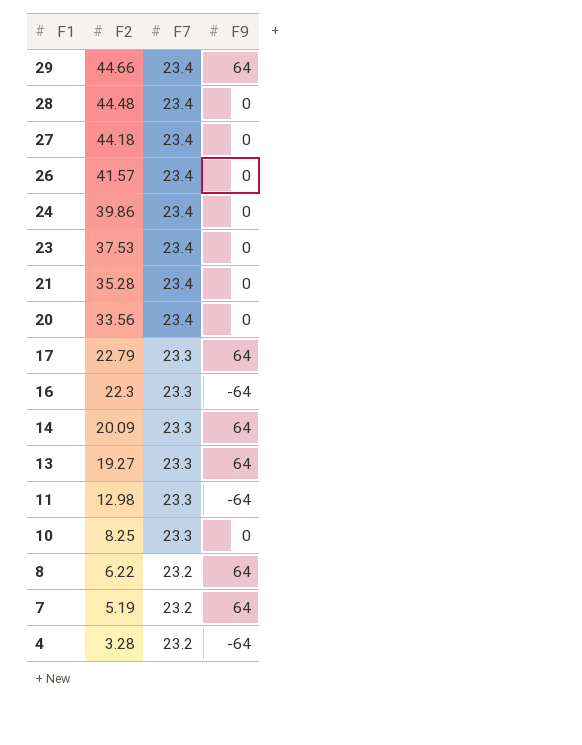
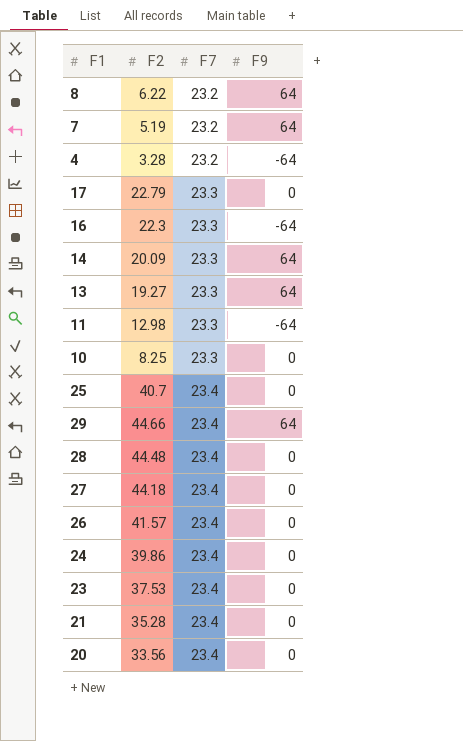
row order: F1 descending -> F7 ascending
17 | F9: 64 -> 0
row 25: none -> 40.7 | 23.4 | 0

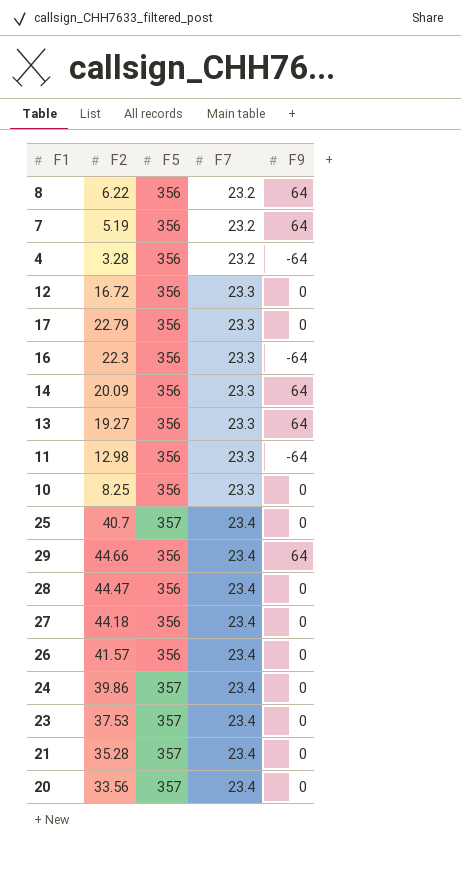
column F5 | position: none -> 3
row 12: none -> 16.72 | 356 | 23.3 | 0
28 | F2: 44.48 -> 44.47

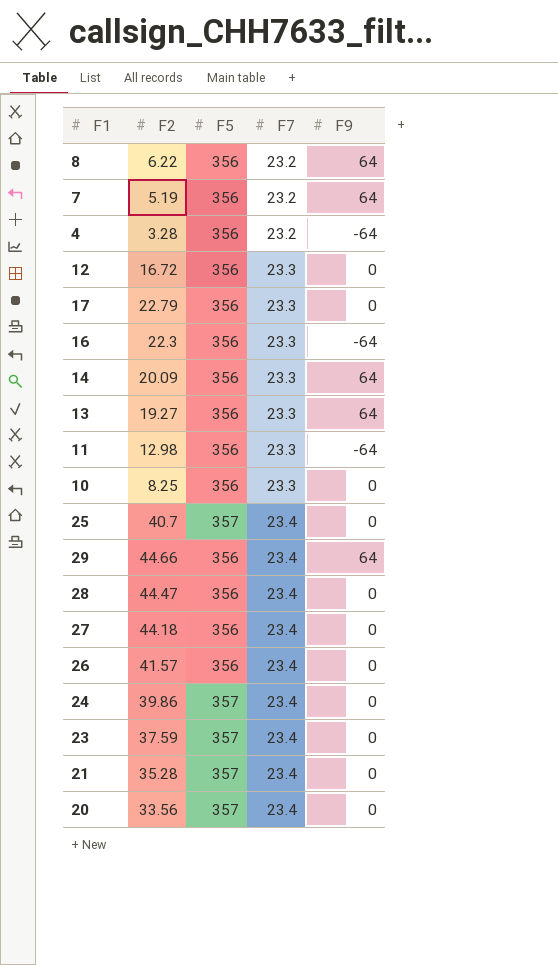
23 | F2: 37.53 -> 37.59

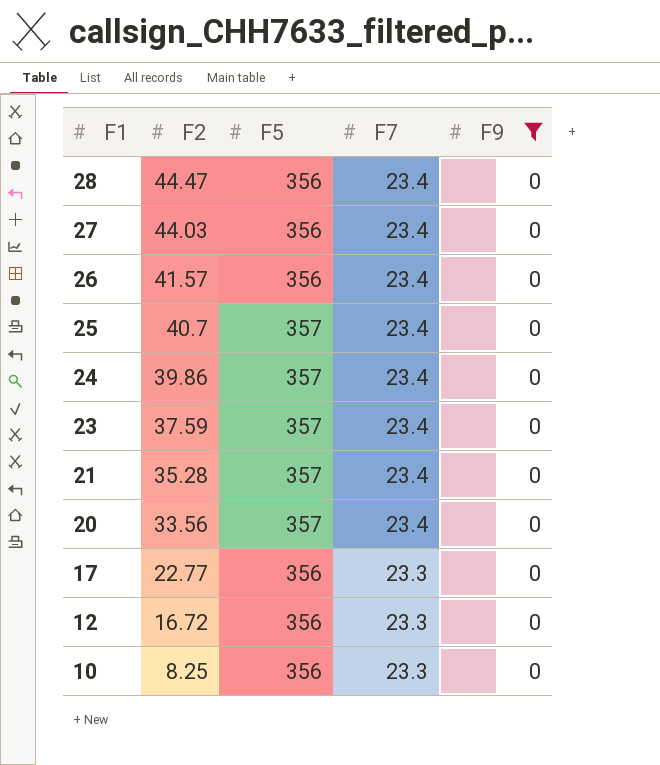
filter: none -> F9 = 0
row order: F7 ascending -> F1 descending
27 | F2: 44.18 -> 44.03
17 | F2: 22.79 -> 22.77

